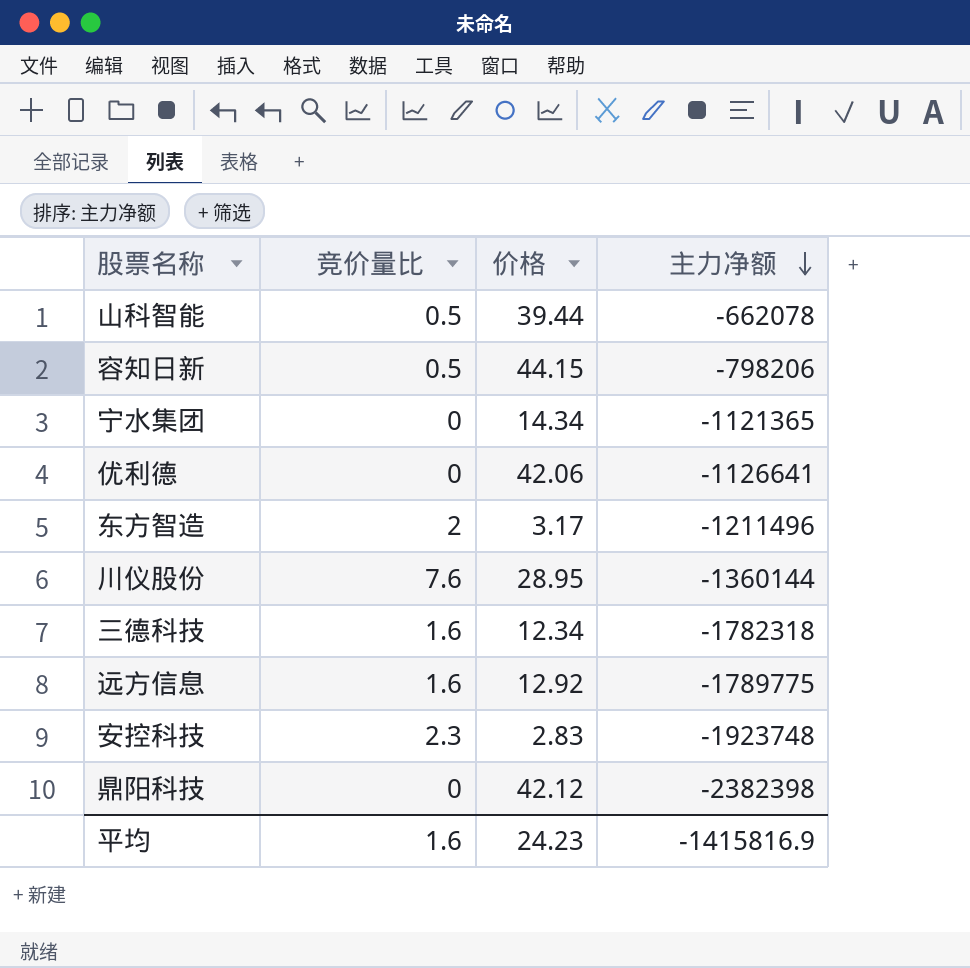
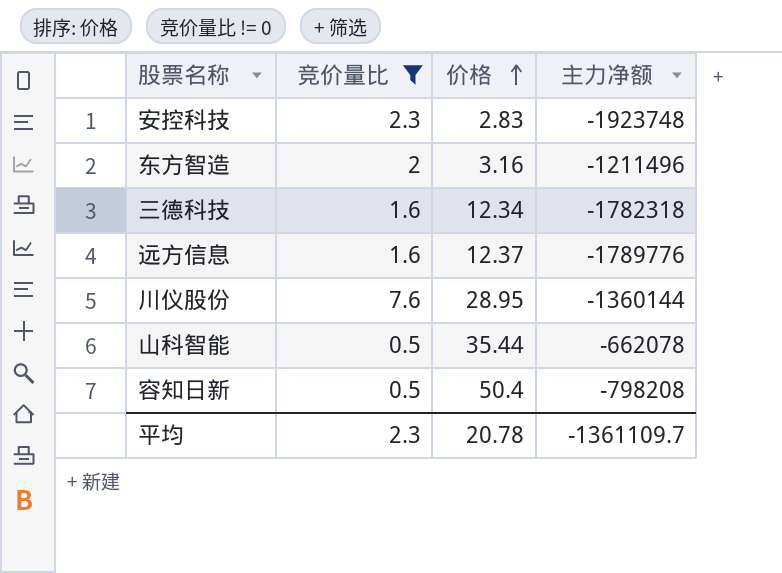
filter: none -> 竞价量比 != 0
row order: 主力净额 descending -> 价格 ascending
东方智造 | 价格: 3.17 -> 3.16
远方信息 | 价格: 12.92 -> 12.37
远方信息 | 主力净额: -1789775 -> -1789776
山科智能 | 价格: 39.44 -> 35.44
容知日新 | 价格: 44.15 -> 50.4
容知日新 | 主力净额: -798206 -> -798208
平均 | 竞价量比: 1.6 -> 2.3
平均 | 价格: 24.23 -> 20.78
平均 | 主力净额: -1415816.9 -> -1361109.7

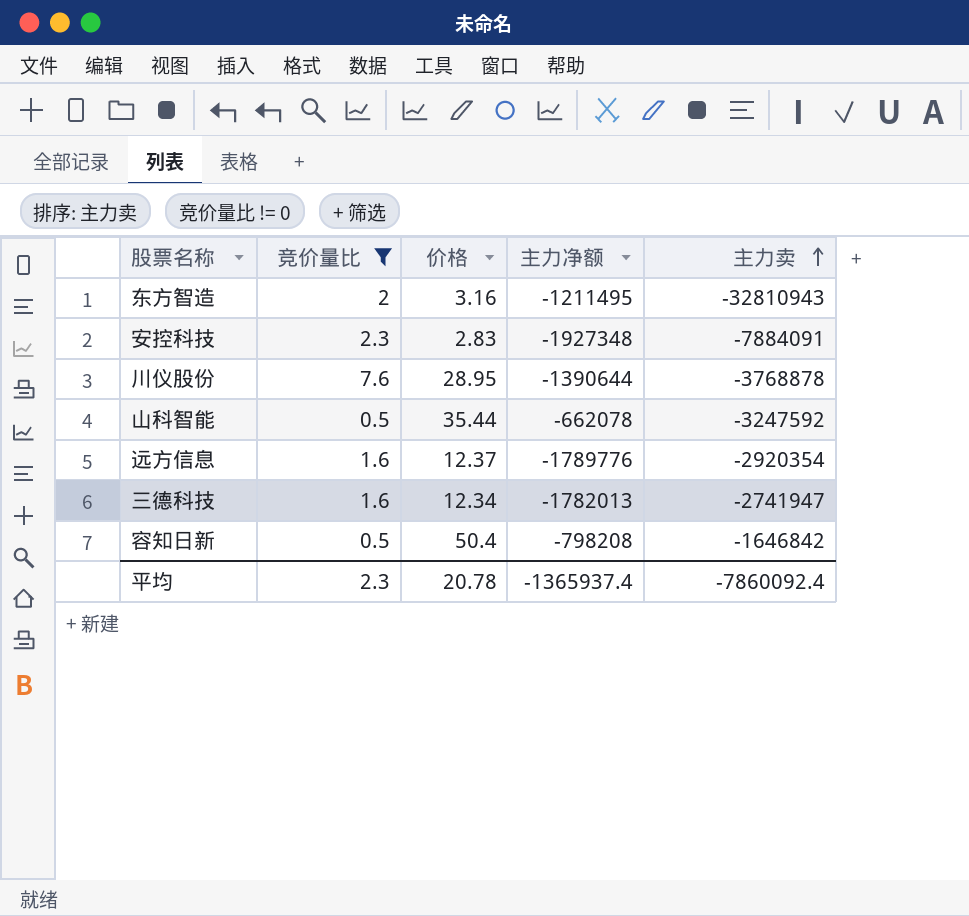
row order: 价格 ascending -> 主力卖 ascending
column 主力卖 | position: none -> 5
东方智造 | 主力净额: -1211496 -> -1211495
安控科技 | 主力净额: -1923748 -> -1927348
川仪股份 | 主力净额: -1360144 -> -1390644
三德科技 | 主力净额: -1782318 -> -1782013
平均 | 主力净额: -1361109.7 -> -1365937.4

